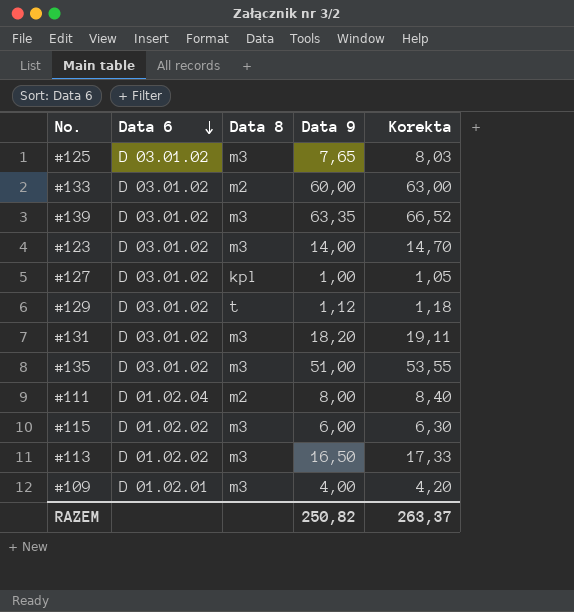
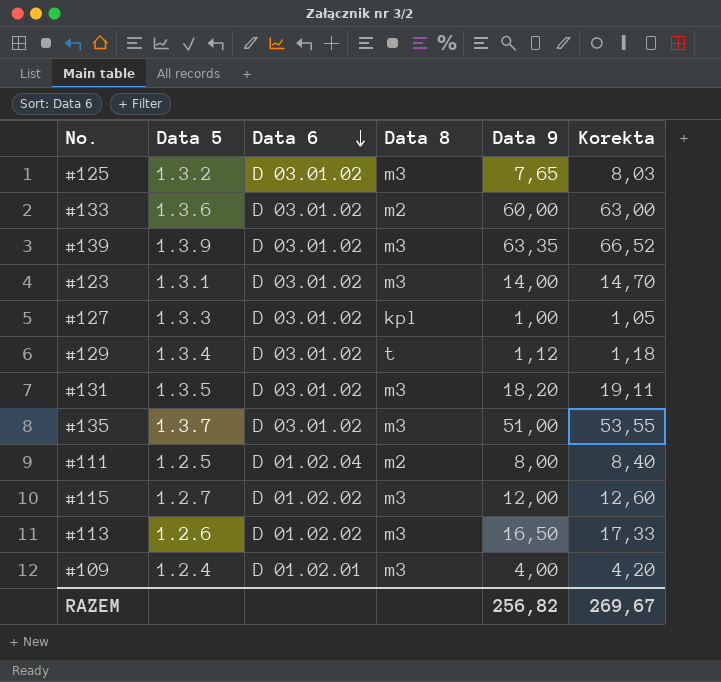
column Data 5 | position: none -> 2
#115 | Data 9: 6,00 -> 12,00
#115 | Korekta: 6,30 -> 12,60
RAZEM | Data 9: 250,82 -> 256,82
RAZEM | Korekta: 263,37 -> 269,67

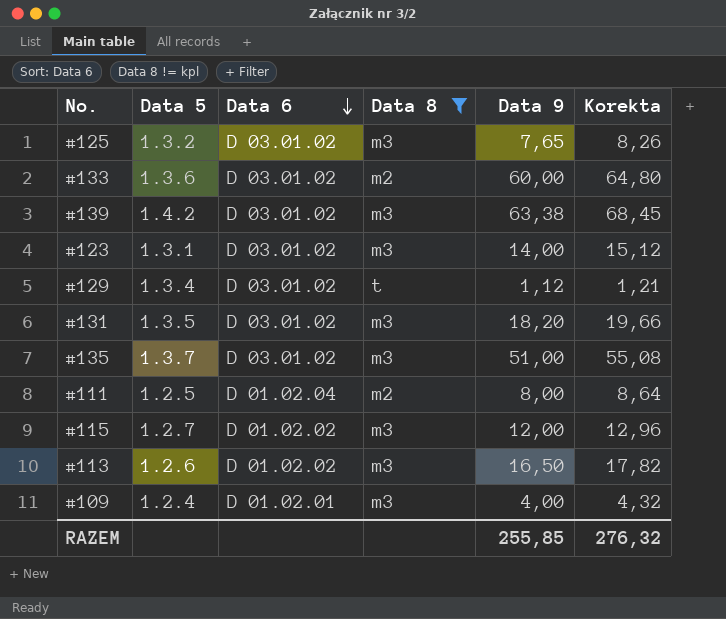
filter: none -> Data 8 != kpl
column Korekta | formula: [Data 9] * 1,05 -> [Data 9] * 1,08
#139 | Data 5: 1.3.9 -> 1.4.2
#139 | Data 9: 63,35 -> 63,38
RAZEM | Data 9: 256,82 -> 255,85
RAZEM | Korekta: 269,67 -> 276,32

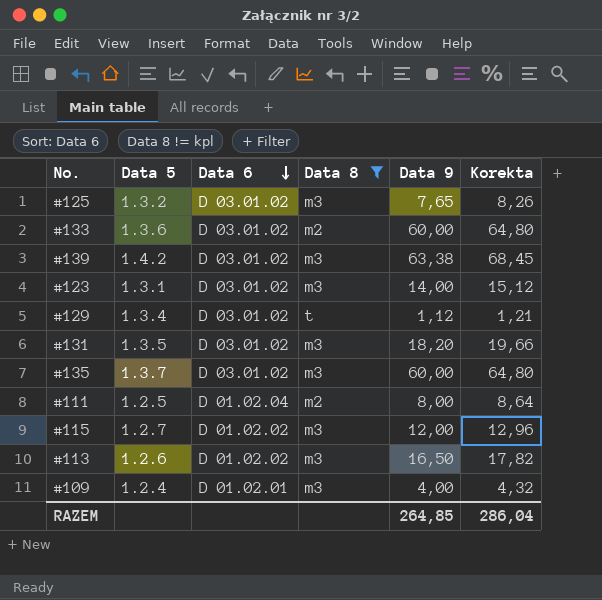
#135 | Data 9: 51,00 -> 60,00
#135 | Korekta: 55,08 -> 64,80
RAZEM | Data 9: 255,85 -> 264,85
RAZEM | Korekta: 276,32 -> 286,04

